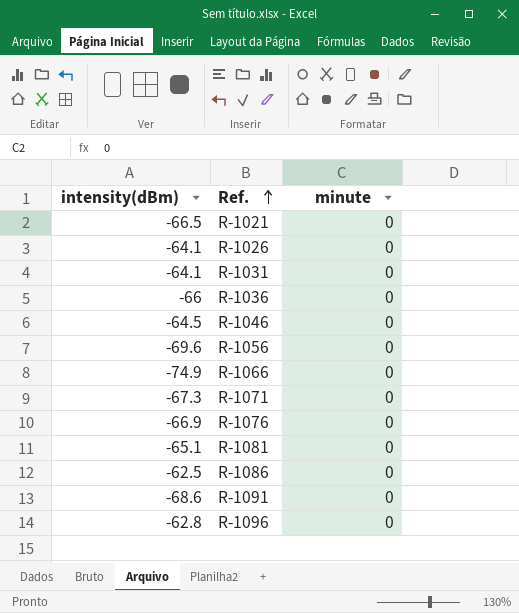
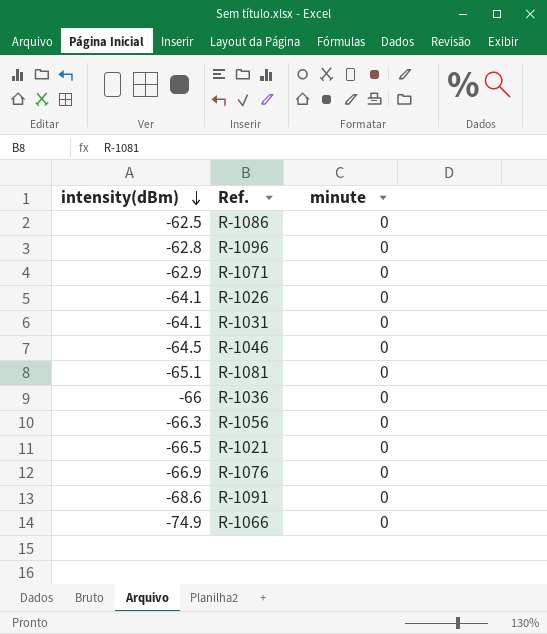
row order: Ref. ascending -> intensity(dBm) descending
R-1071 | intensity(dBm): -67.3 -> -62.9
R-1056 | intensity(dBm): -69.6 -> -66.3

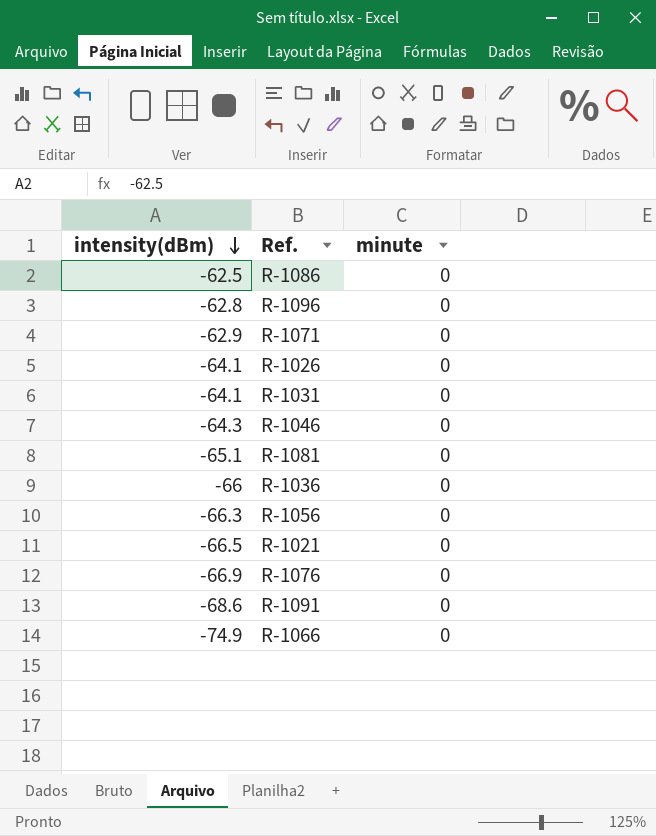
R-1046 | intensity(dBm): -64.5 -> -64.3

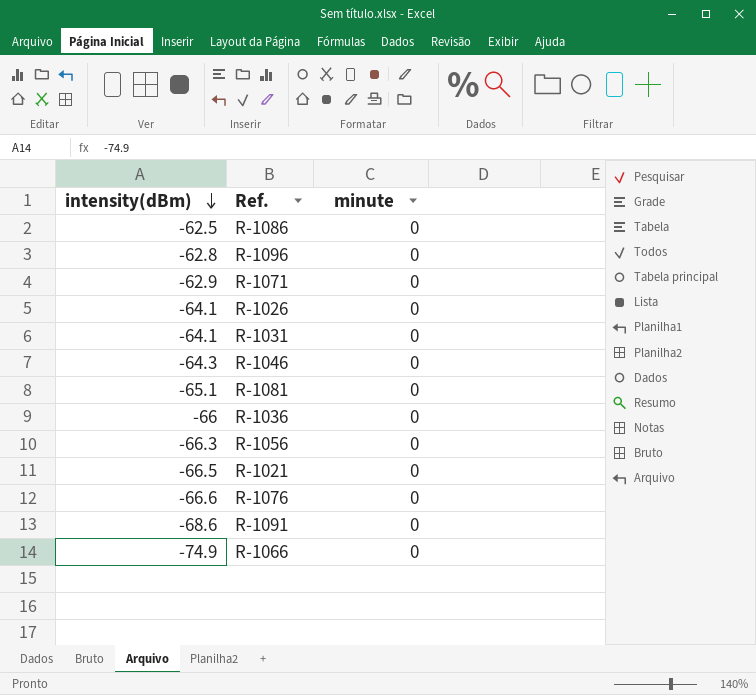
R-1076 | intensity(dBm): -66.9 -> -66.6

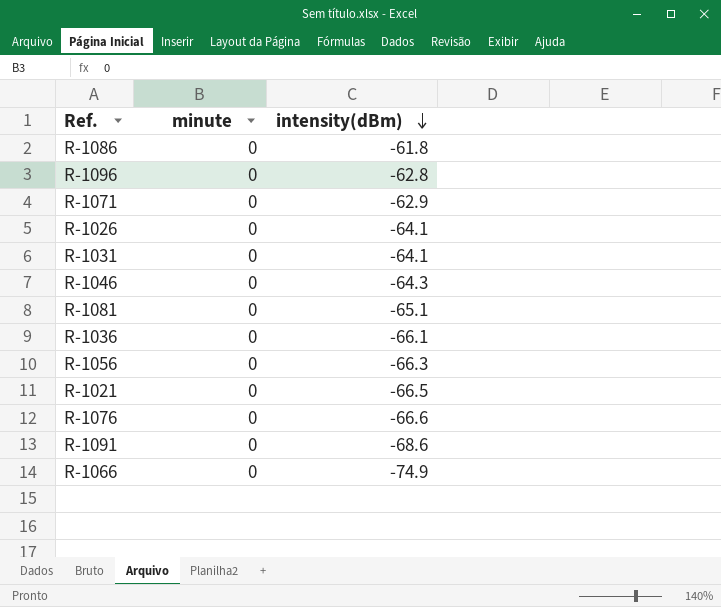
column intensity(dBm) | position: 1 -> 3
R-1086 | intensity(dBm): -62.5 -> -61.8
R-1036 | intensity(dBm): -66 -> -66.1

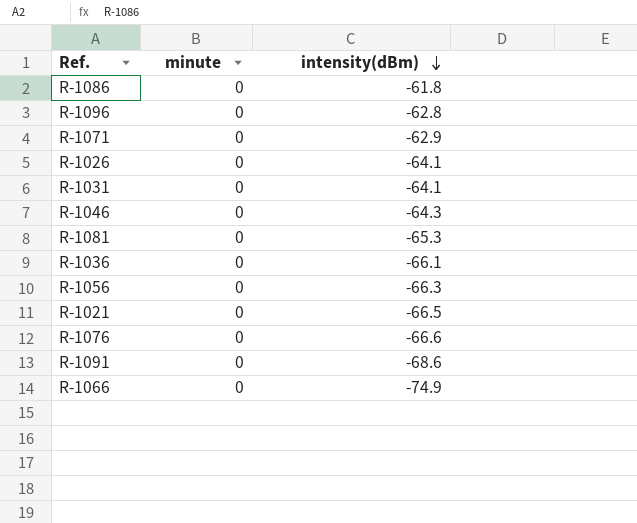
R-1081 | intensity(dBm): -65.1 -> -65.3

